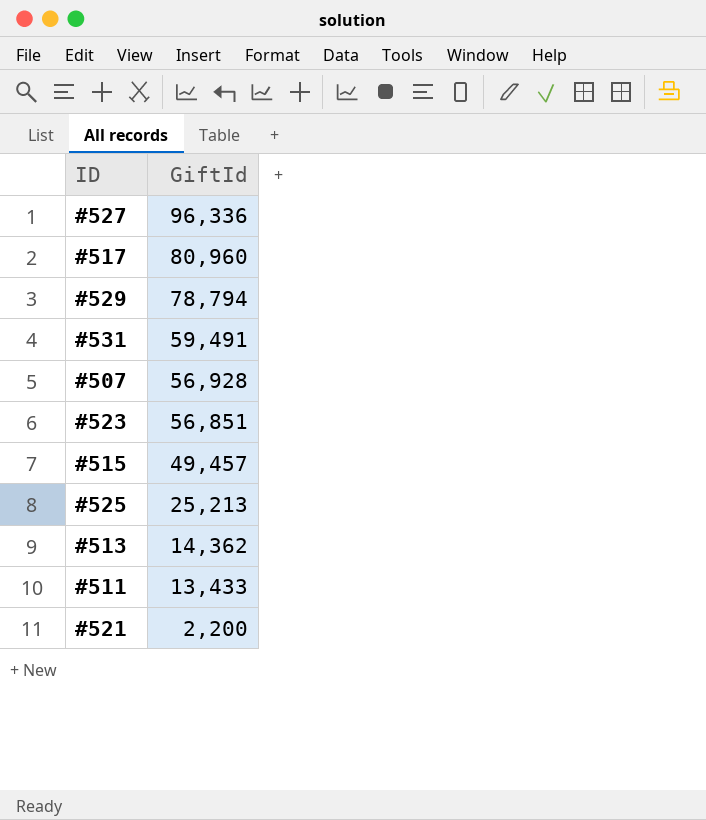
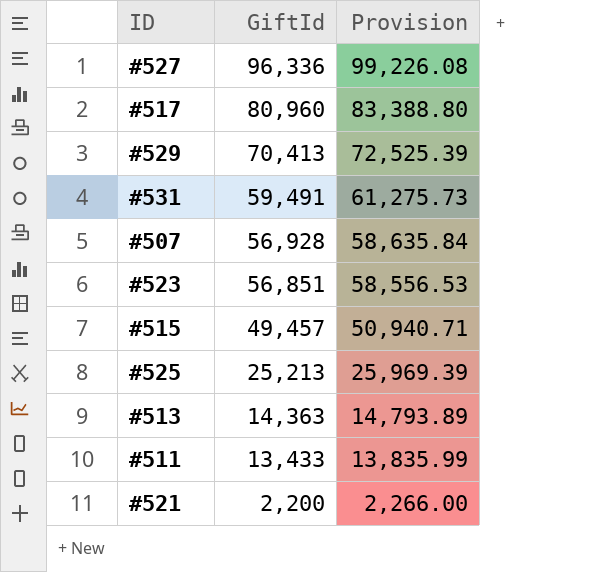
column Provision | formula: none -> [GiftId] * 1.03
#529 | GiftId: 78,794 -> 70,413
#513 | GiftId: 14,362 -> 14,363

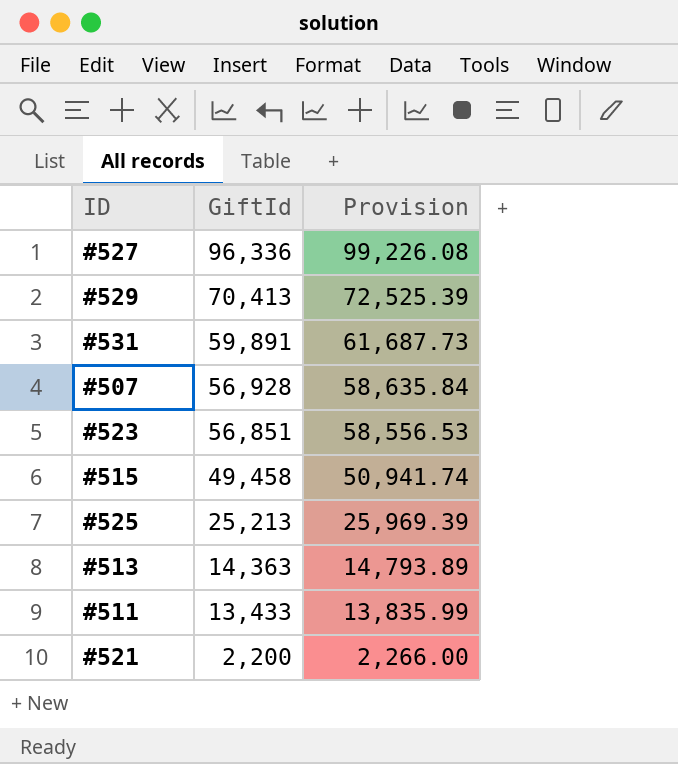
row #517: 80,960 | 83,388.80 -> none
#531 | GiftId: 59,491 -> 59,891
#531 | Provision: 61,275.73 -> 61,687.73
#515 | GiftId: 49,457 -> 49,458
#515 | Provision: 50,940.71 -> 50,941.74

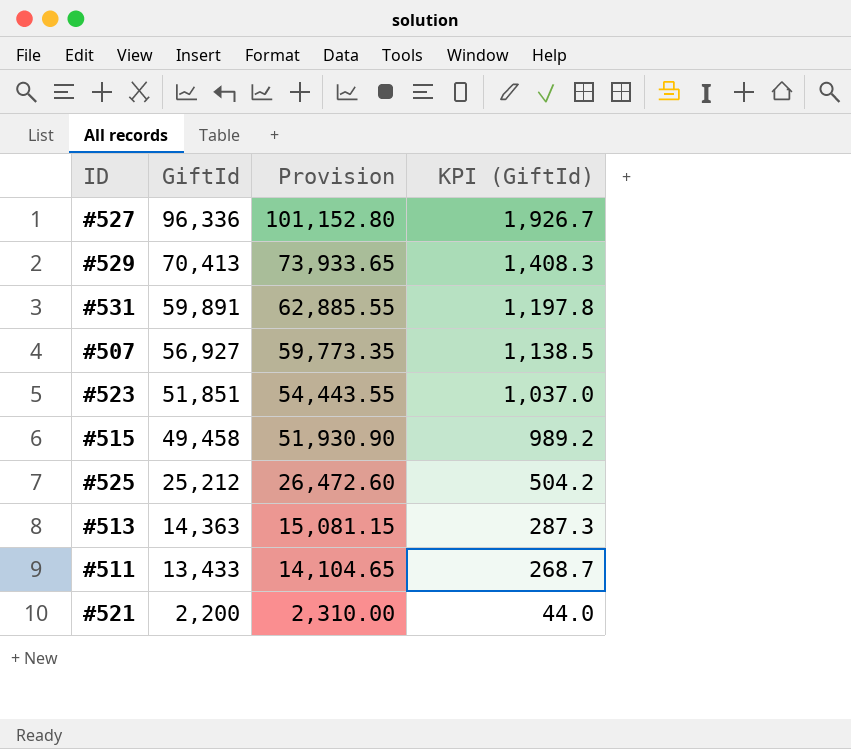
column Provision | formula: [GiftId] * 1.03 -> [GiftId] * 1.05
column KPI (GiftId) | formula: none -> [GiftId] * 0.02
#507 | GiftId: 56,928 -> 56,927
#523 | GiftId: 56,851 -> 51,851
#525 | GiftId: 25,213 -> 25,212

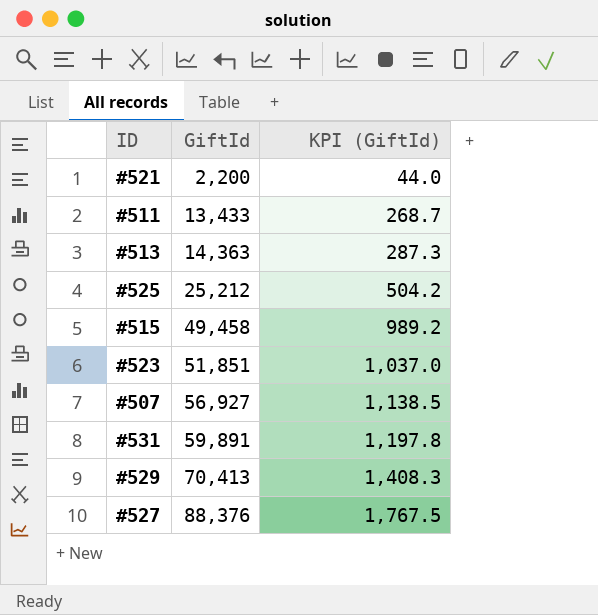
row order: GiftId descending -> GiftId ascending
column Provision | formula: [GiftId] * 1.05 -> none
#527 | GiftId: 96,336 -> 88,376
#527 | KPI (GiftId): 1,926.7 -> 1,767.5

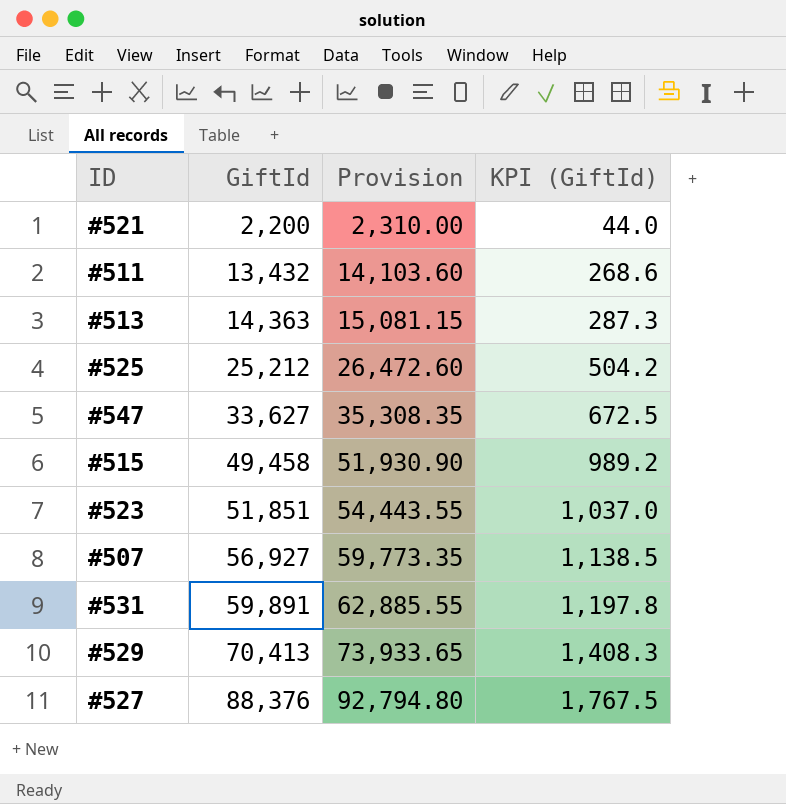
column Provision | formula: none -> [GiftId] * 1.05
#511 | GiftId: 13,433 -> 13,432
#511 | KPI (GiftId): 268.7 -> 268.6
row #547: none -> 33,627 | 35,308.35 | 672.5

